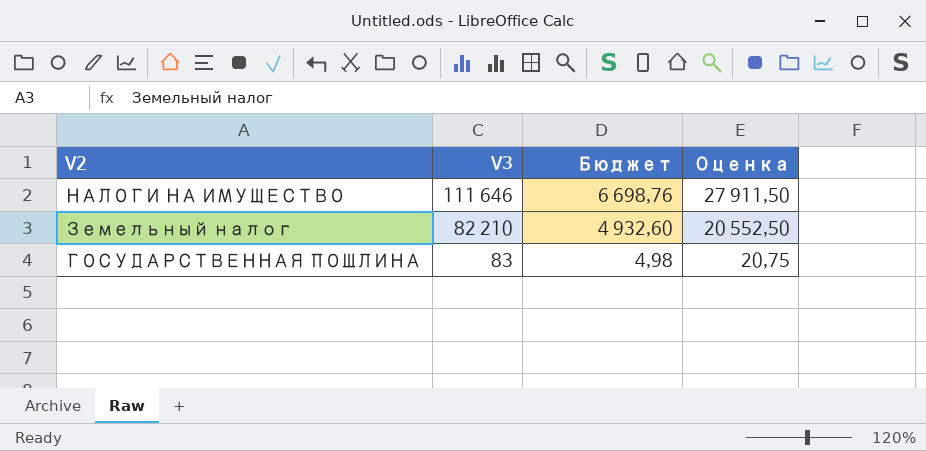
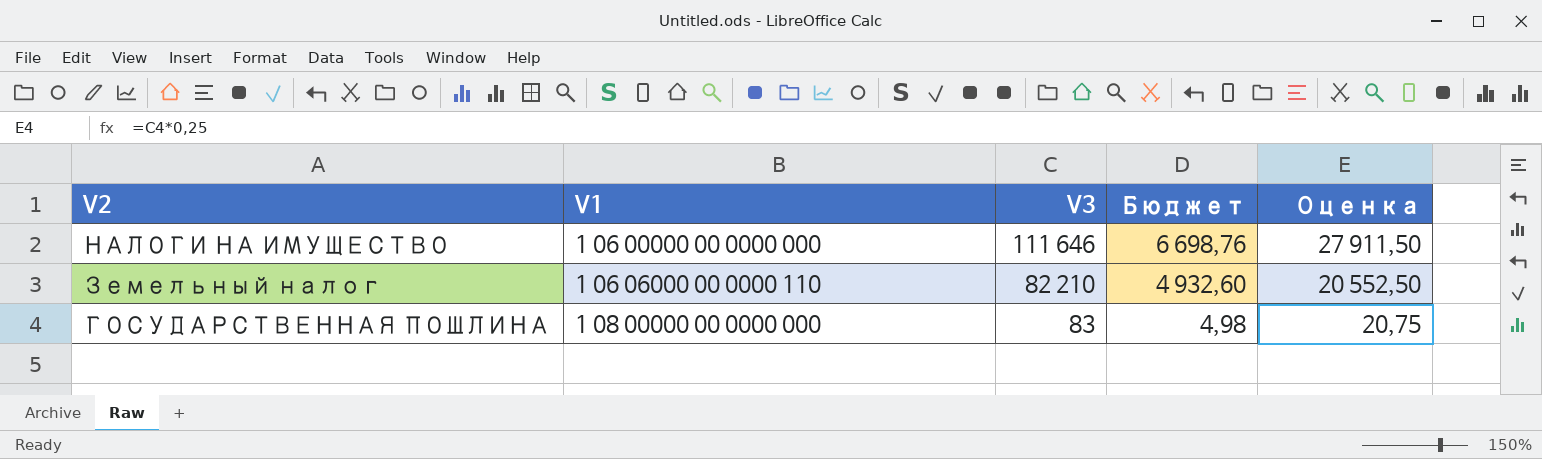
column V1 | position: none -> 2

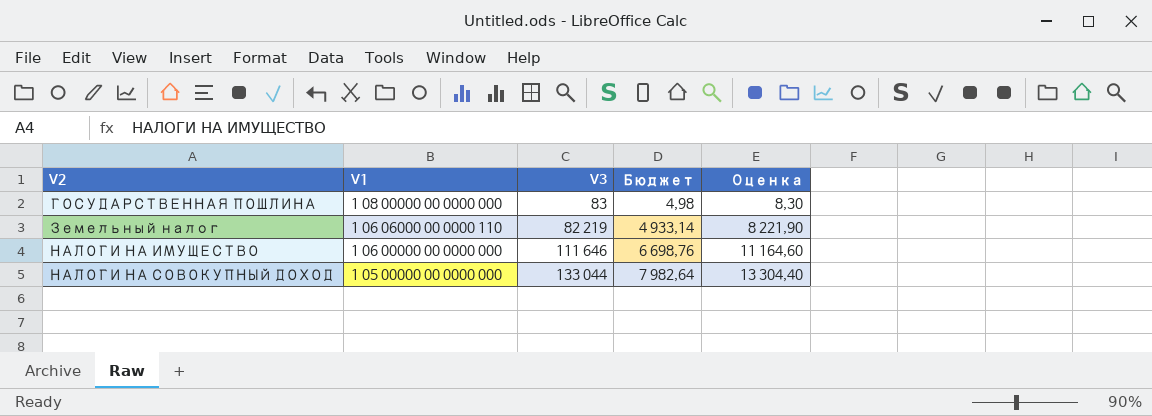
row order: V2 descending -> V2 ascending
column Оценка | formula: [V3] * 0,25 -> [V3] * 0,1
Земельный налог | V3: 82 210 -> 82 219
Земельный налог | Бюджет: 4 932,60 -> 4 933,14
row НАЛОГИ НА СОВОКУПНЫЙ ДОХОД: none -> 1 05 00000 00 0000 000 | 133 044 | 7 982,64 | 13 304,40

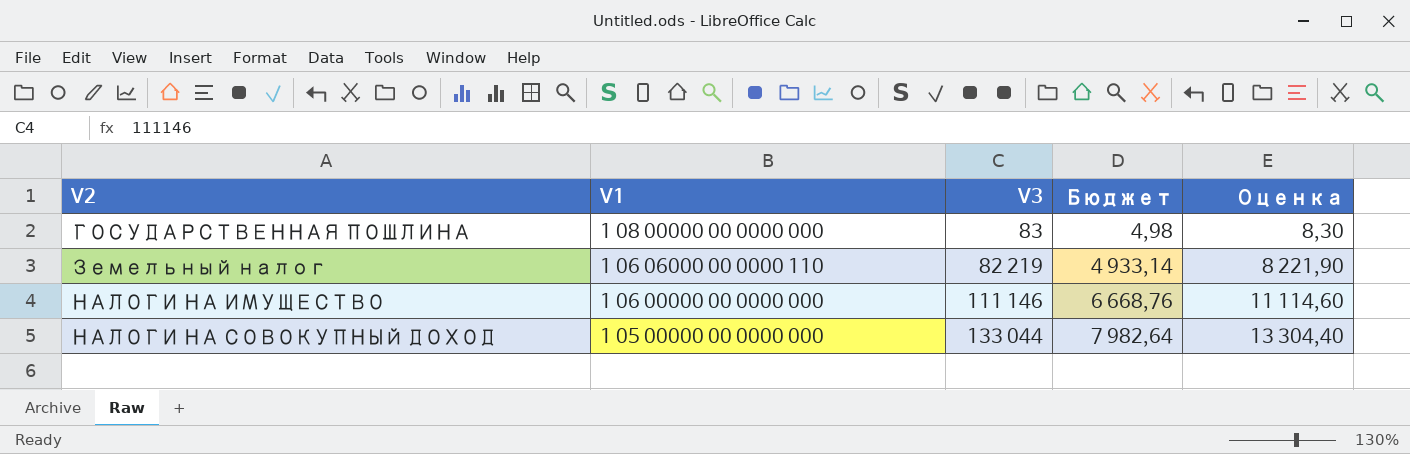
НАЛОГИ НА ИМУЩЕСТВО | V3: 111 646 -> 111 146
НАЛОГИ НА ИМУЩЕСТВО | Бюджет: 6 698,76 -> 6 668,76
НАЛОГИ НА ИМУЩЕСТВО | Оценка: 11 164,60 -> 11 114,60

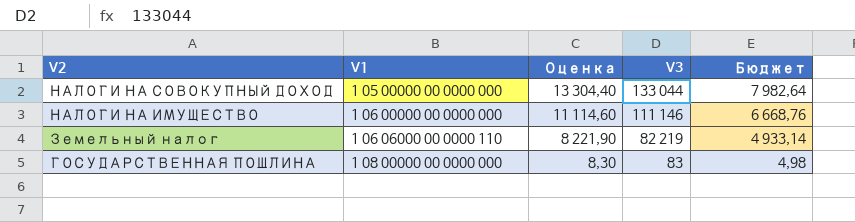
row order: V2 ascending -> V2 descending
column Оценка | position: 5 -> 3

